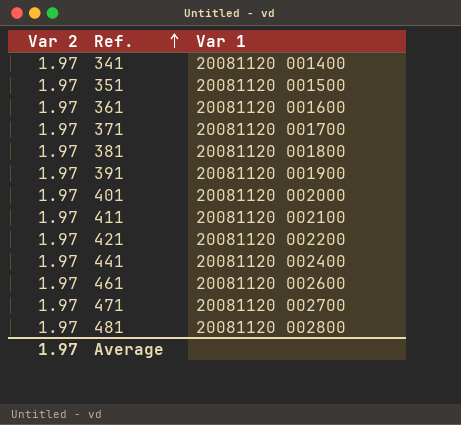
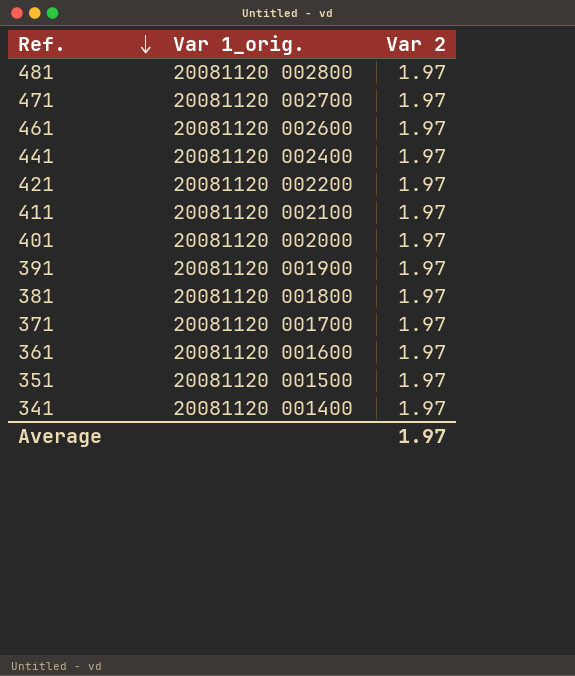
row order: Ref. ascending -> Ref. descending
column name: Var 1 -> Var 1_orig.
column Var 2 | position: 1 -> 3

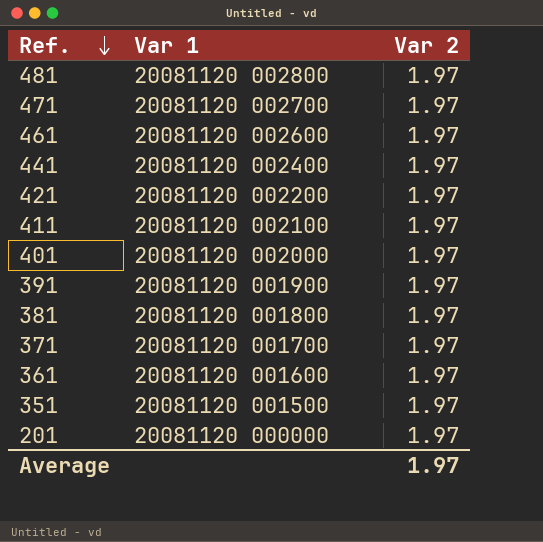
column name: Var 1_orig. -> Var 1
row 341: 20081120 001400 | 1.97 -> none
row 201: none -> 20081120 000000 | 1.97

